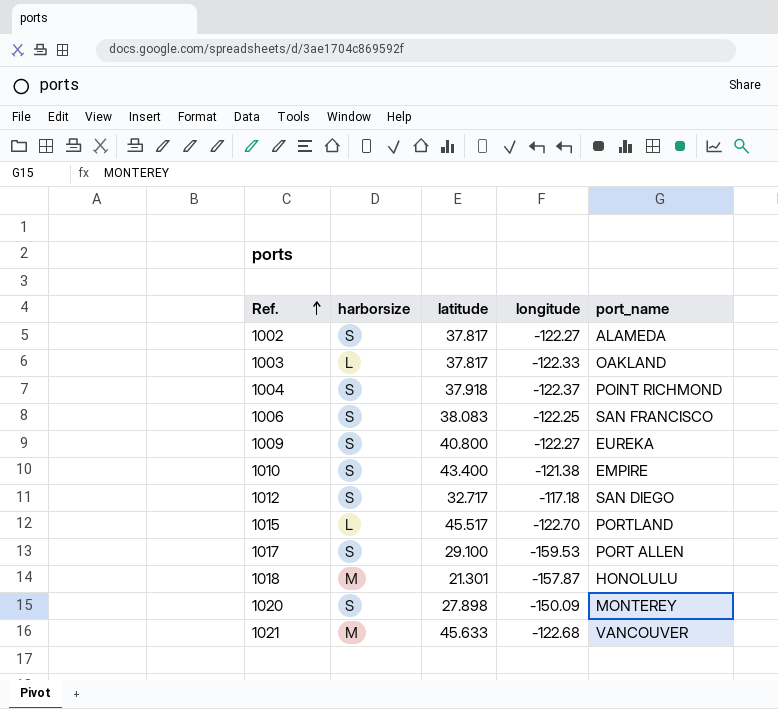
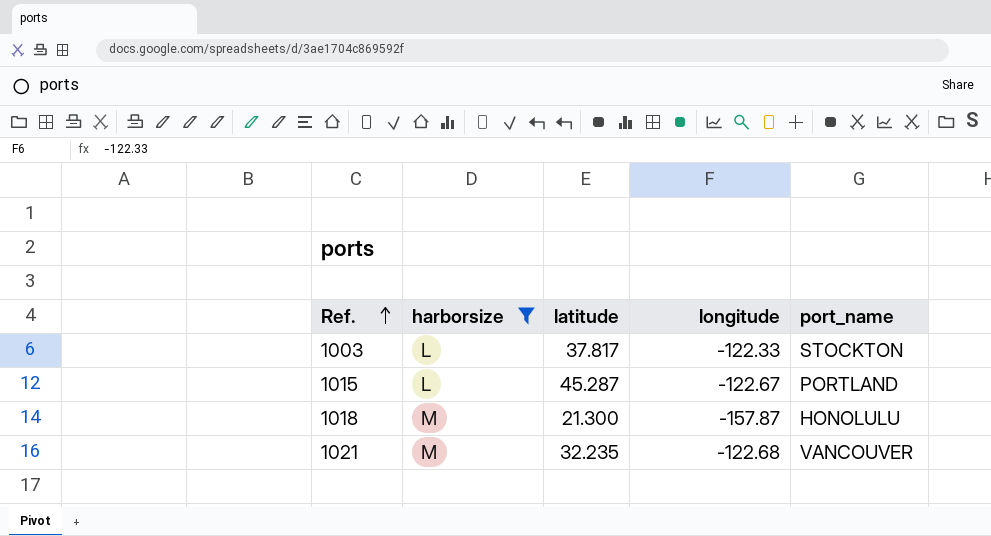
filter: none -> harborsize != S
1003 | port_name: OAKLAND -> STOCKTON
1015 | latitude: 45.517 -> 45.287
1015 | longitude: -122.70 -> -122.67
1018 | latitude: 21.301 -> 21.300
1021 | latitude: 45.633 -> 32.235

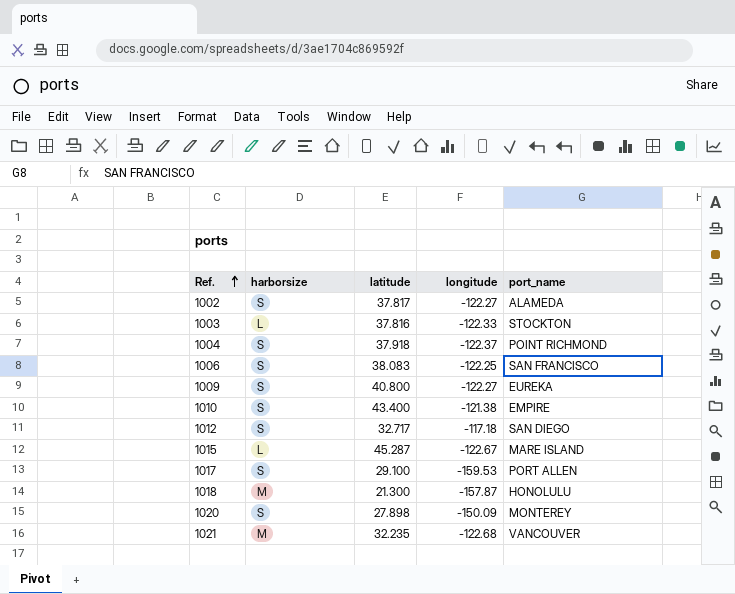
filter: harborsize != S -> none
1003 | latitude: 37.817 -> 37.816
1015 | port_name: PORTLAND -> MARE ISLAND

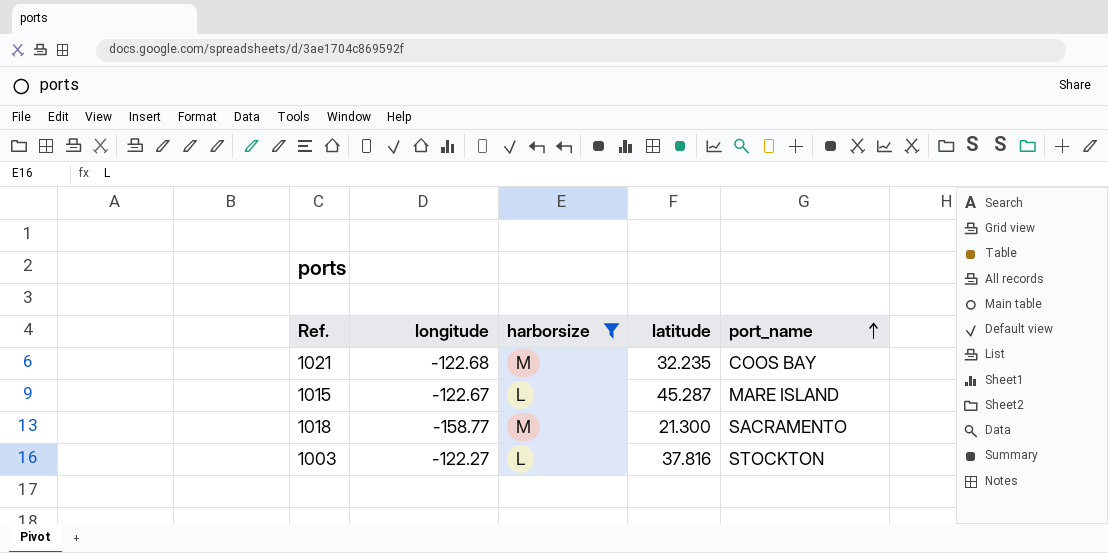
filter: none -> harborsize != S
row order: Ref. ascending -> port_name ascending
column longitude | position: 4 -> 2
1021 | port_name: VANCOUVER -> COOS BAY
1018 | longitude: -157.87 -> -158.77
1018 | port_name: HONOLULU -> SACRAMENTO
1003 | longitude: -122.33 -> -122.27

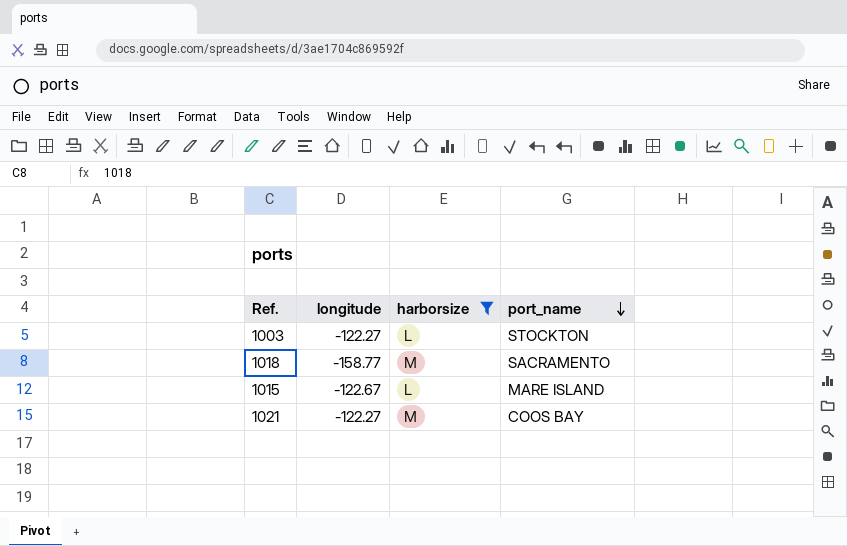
row order: port_name ascending -> port_name descending
column latitude | position: 4 -> none
1021 | longitude: -122.68 -> -122.27

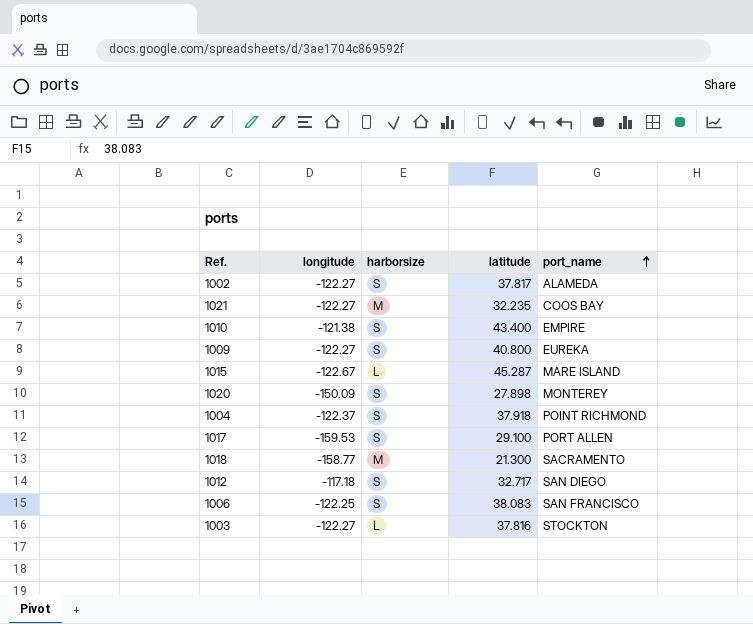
filter: harborsize != S -> none
row order: port_name descending -> port_name ascending
column latitude | position: none -> 4

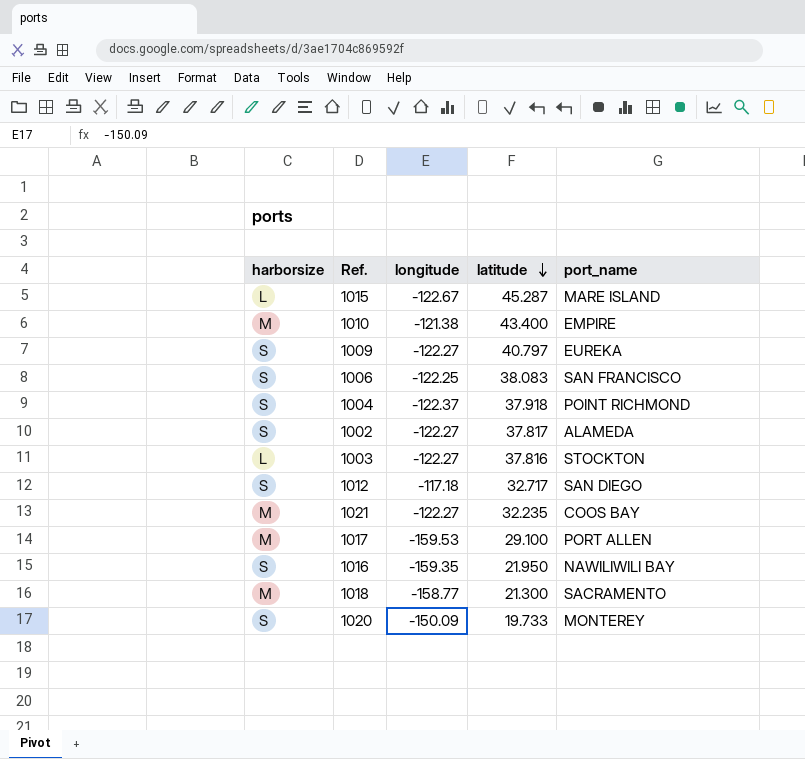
row order: port_name ascending -> latitude descending
column harborsize | position: 3 -> 1
1010 | harborsize: S -> M
1009 | latitude: 40.800 -> 40.797
1017 | harborsize: S -> M
row 1016: none -> S | -159.35 | 21.950 | NAWILIWILI BAY
1020 | latitude: 27.898 -> 19.733

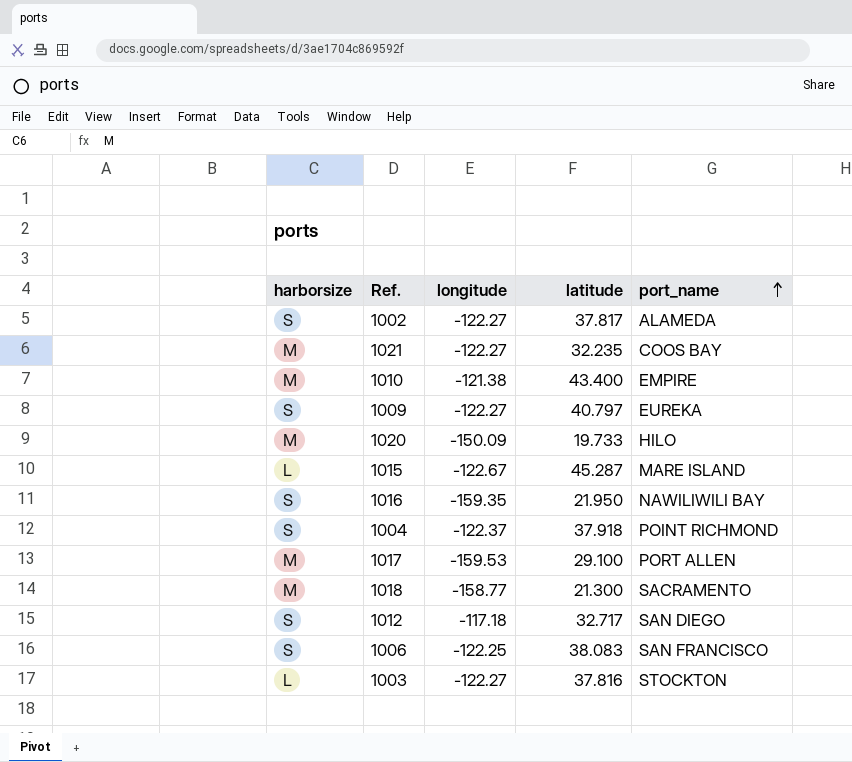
row order: latitude descending -> port_name ascending
1020 | harborsize: S -> M
1020 | port_name: MONTEREY -> HILO

